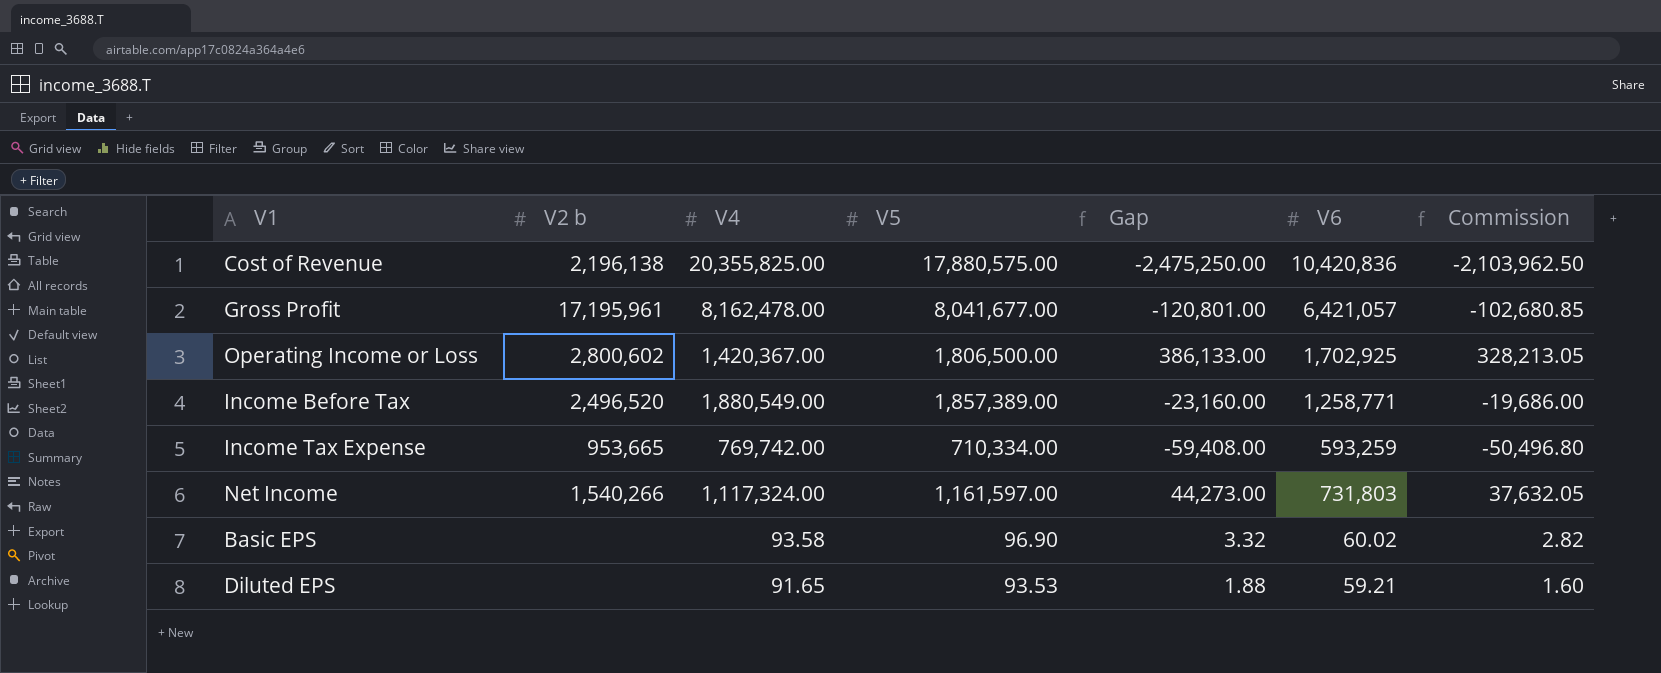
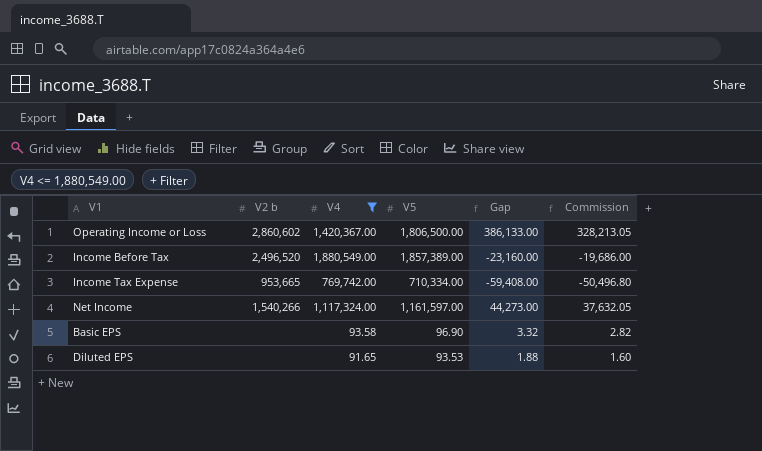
filter: none -> V4 <= 1,880,549.00
column V6 | position: 6 -> none
Operating Income or Loss | V2 b: 2,800,602 -> 2,860,602

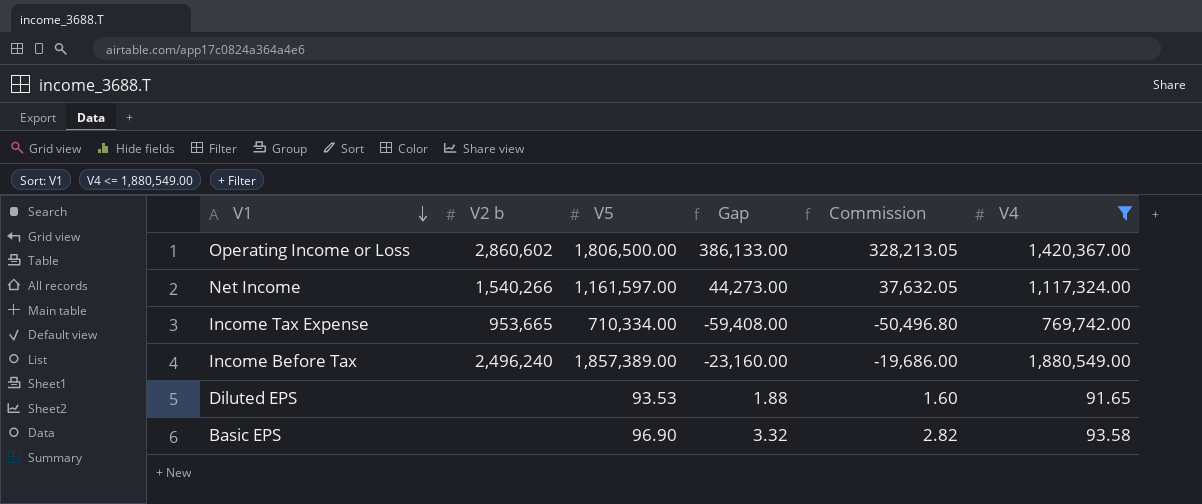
row order: none -> V1 descending
column V4 | position: 3 -> 6
Income Before Tax | V2 b: 2,496,520 -> 2,496,240

